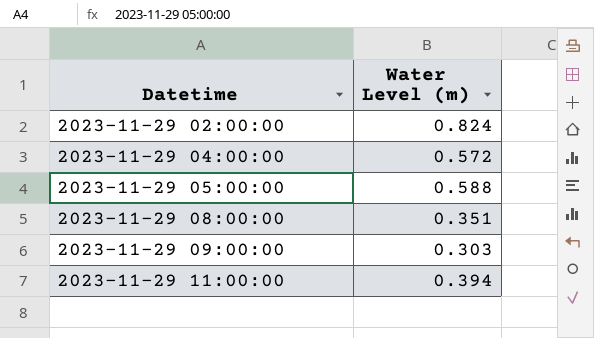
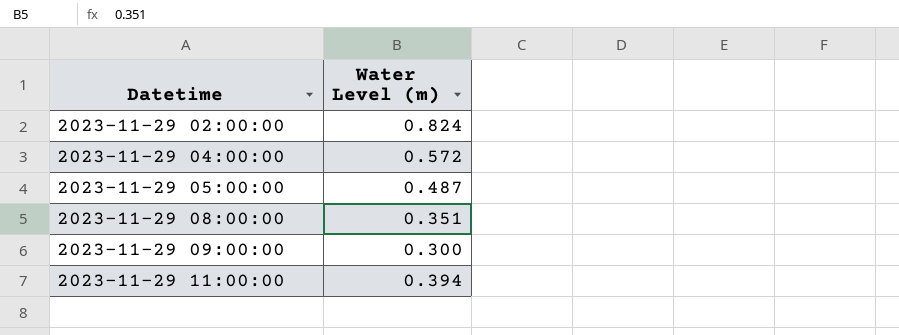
2023-11-29 05:00:00 | Water Level (m): 0.588 -> 0.487
2023-11-29 09:00:00 | Water Level (m): 0.303 -> 0.300

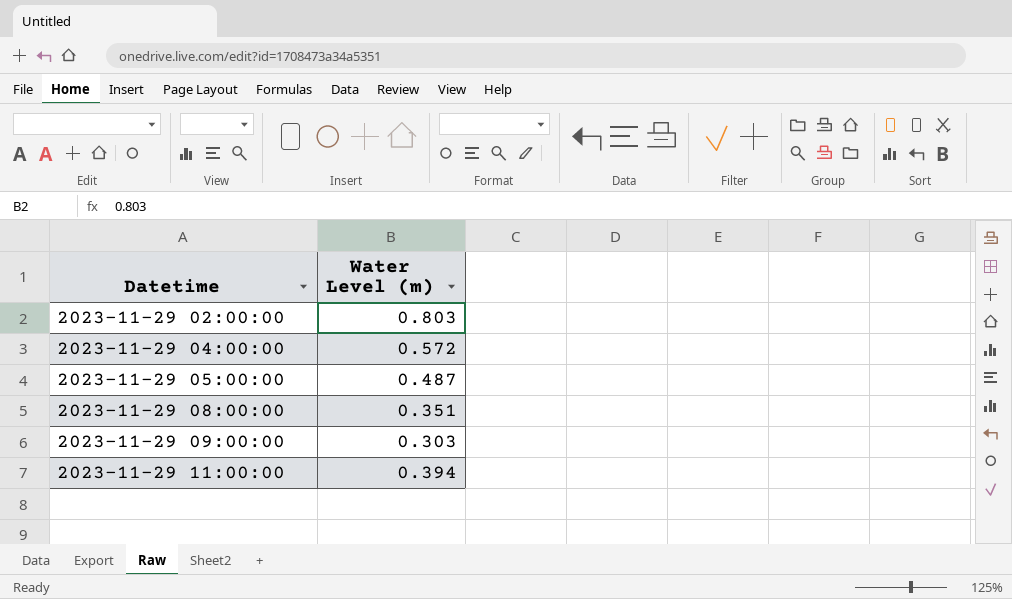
2023-11-29 02:00:00 | Water Level (m): 0.824 -> 0.803
2023-11-29 09:00:00 | Water Level (m): 0.300 -> 0.303

